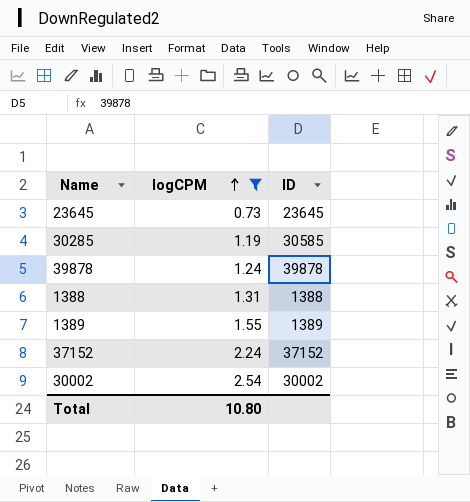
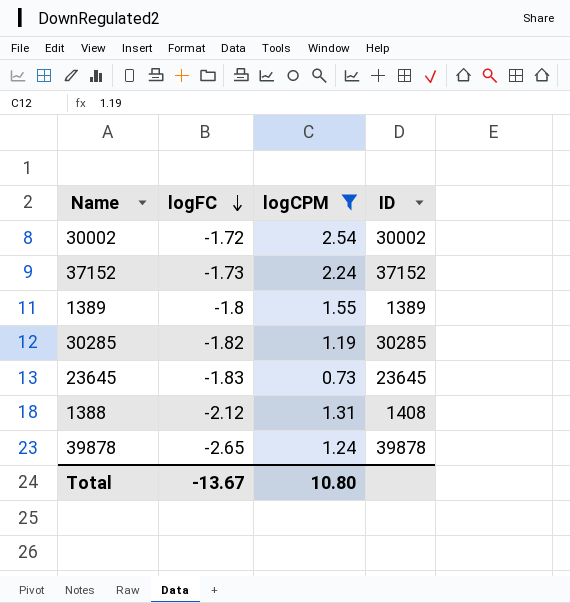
row order: logCPM ascending -> logFC descending
column logFC | position: none -> 2
30285 | ID: 30585 -> 30285
1388 | ID: 1388 -> 1408

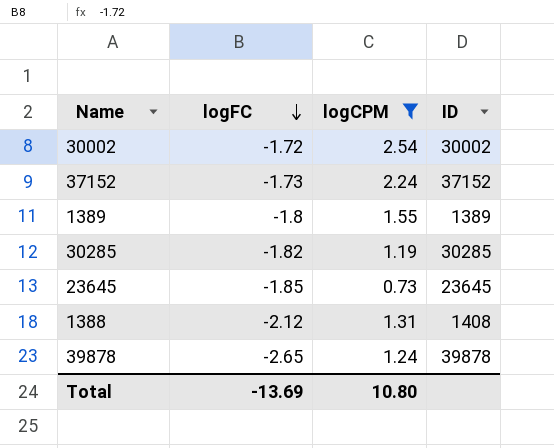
23645 | logFC: -1.83 -> -1.85
Total | logFC: -13.67 -> -13.69

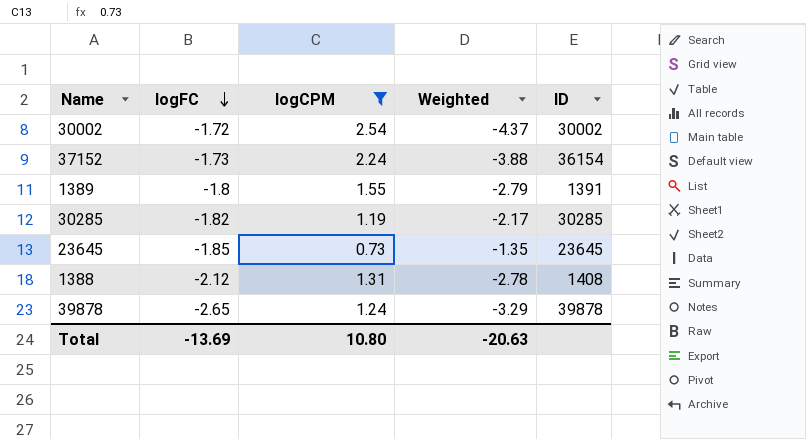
column Weighted | formula: none -> [logFC] * [logCPM]
37152 | ID: 37152 -> 36154
1389 | ID: 1389 -> 1391

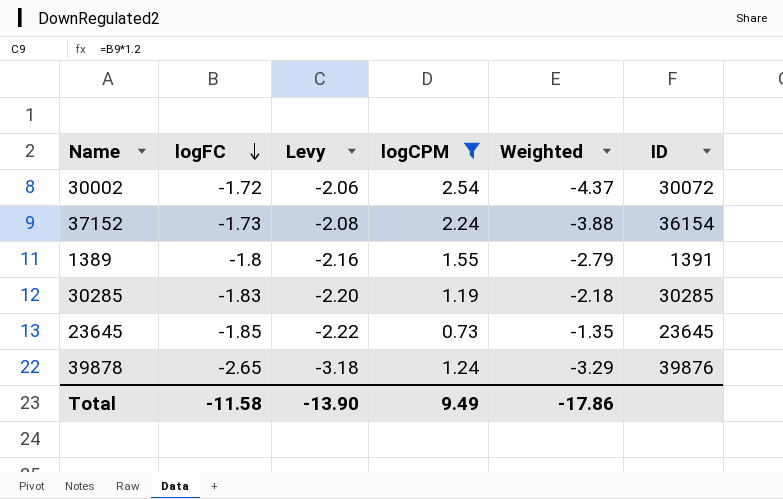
column Levy | formula: none -> [logFC] * 1.2
row 1388: -2.12 | 1.31 | -2.78 | 1408 -> none
30002 | ID: 30002 -> 30072
30285 | logFC: -1.82 -> -1.83
30285 | Weighted: -2.17 -> -2.18
39878 | ID: 39878 -> 39876
Total | logFC: -13.69 -> -11.58
Total | logCPM: 10.80 -> 9.49
Total | Weighted: -20.63 -> -17.86

